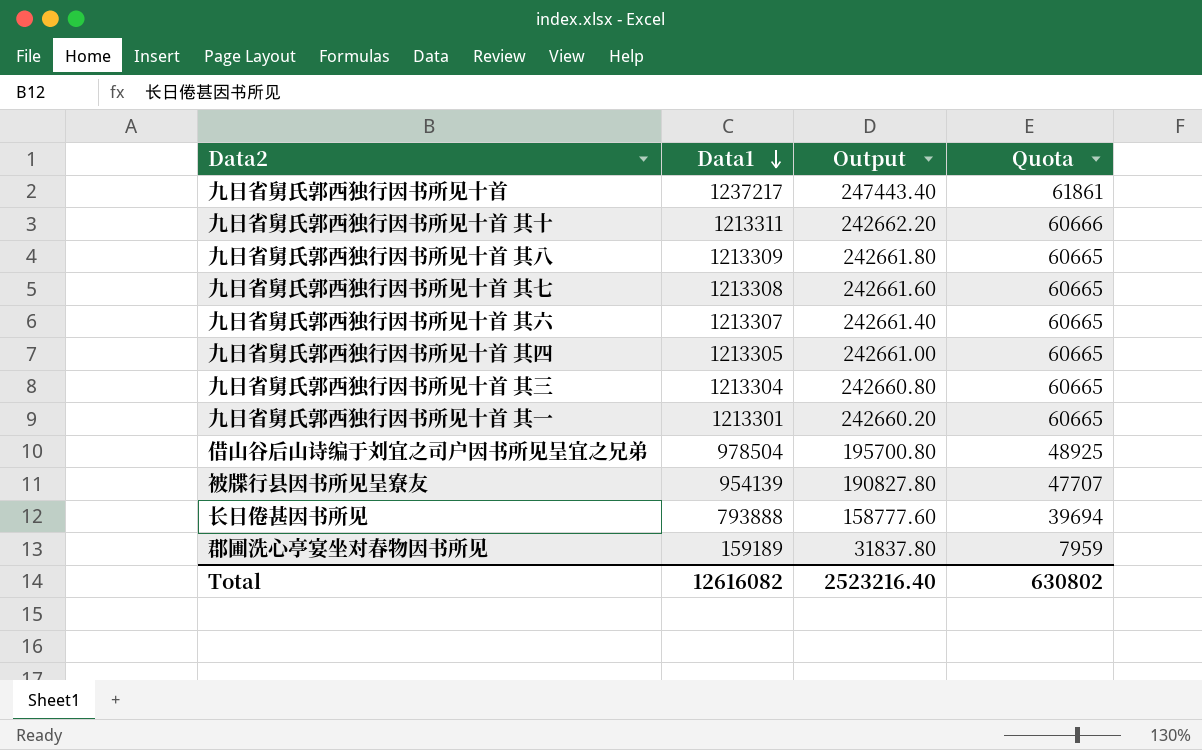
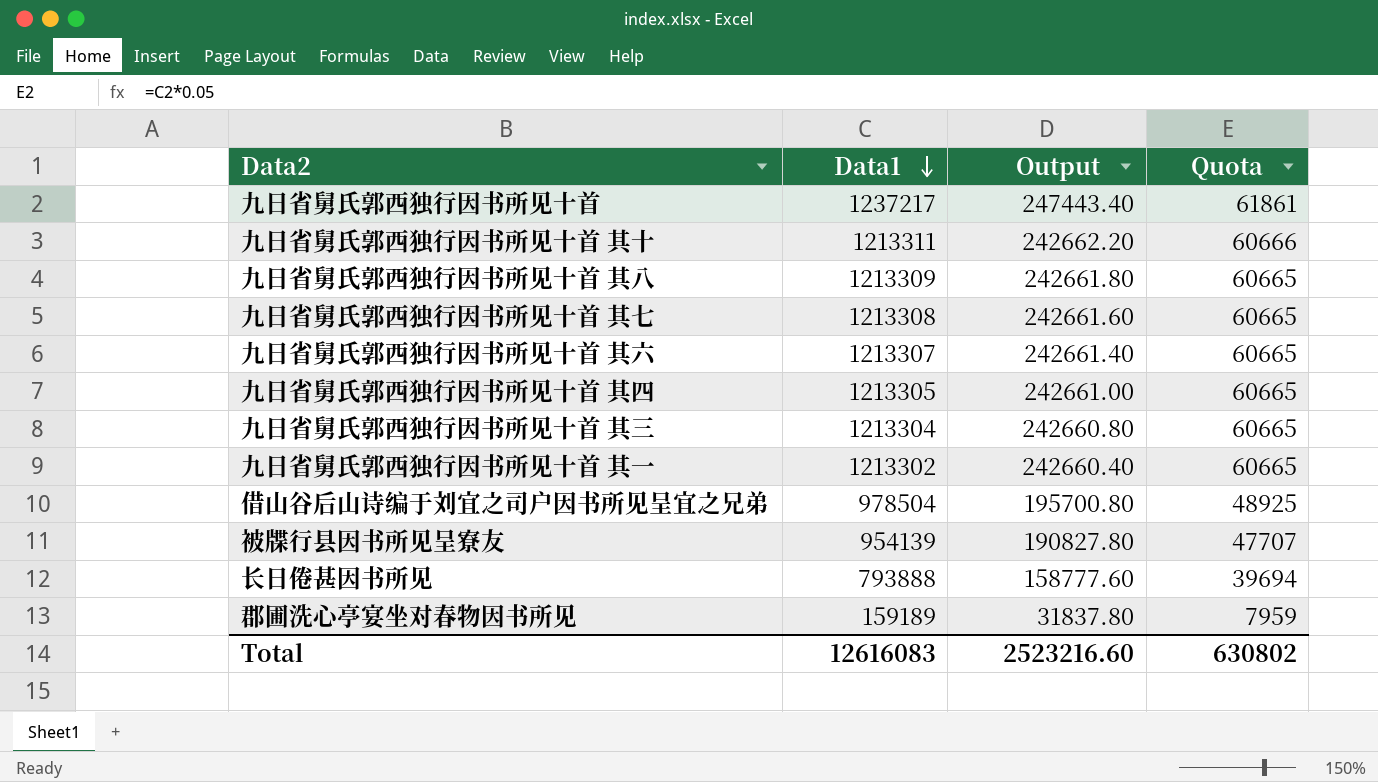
九日省舅氏郭西独行因书所见十首 其一 | Data1: 1213301 -> 1213302
九日省舅氏郭西独行因书所见十首 其一 | Output: 242660.20 -> 242660.40
Total | Data1: 12616082 -> 12616083
Total | Output: 2523216.40 -> 2523216.60

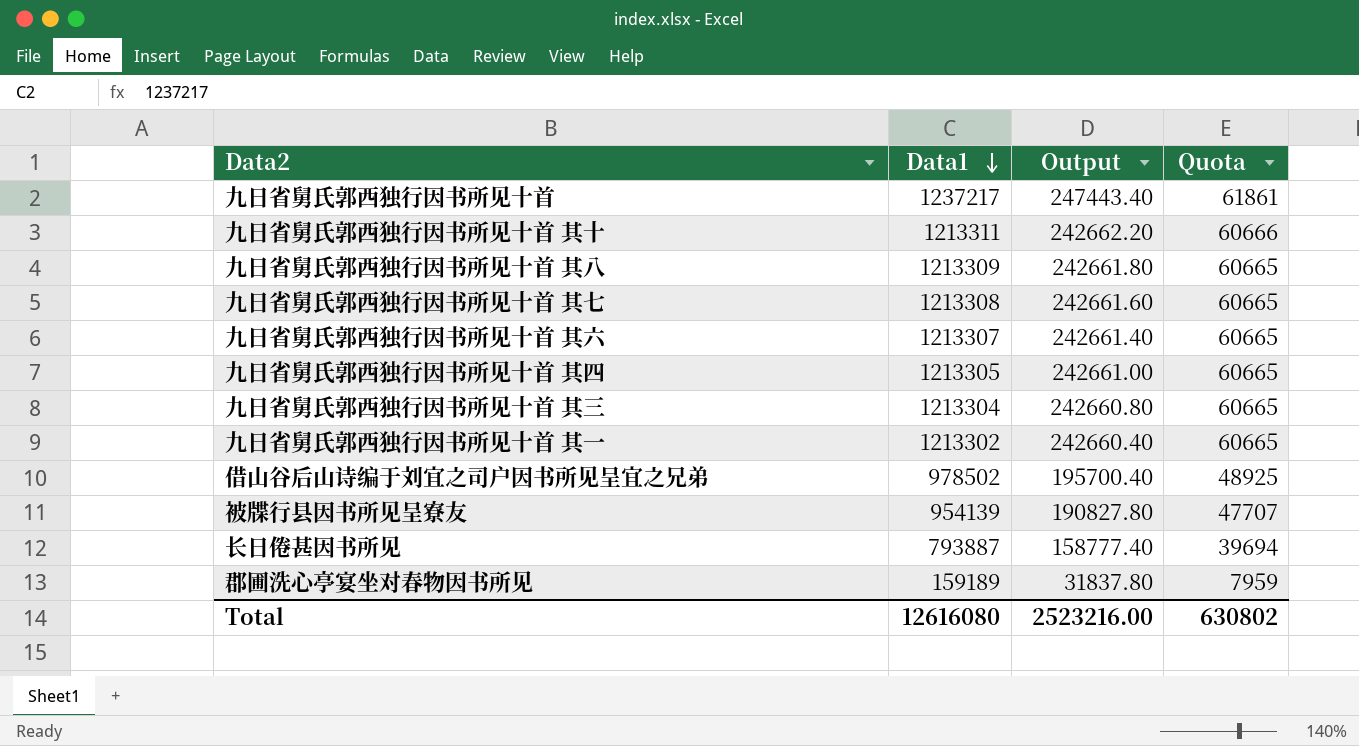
借山谷后山诗编于刘宜之司户因书所见呈宜之兄弟 | Data1: 978504 -> 978502
借山谷后山诗编于刘宜之司户因书所见呈宜之兄弟 | Output: 195700.80 -> 195700.40
长日倦甚因书所见 | Data1: 793888 -> 793887
长日倦甚因书所见 | Output: 158777.60 -> 158777.40
Total | Data1: 12616083 -> 12616080
Total | Output: 2523216.60 -> 2523216.00

